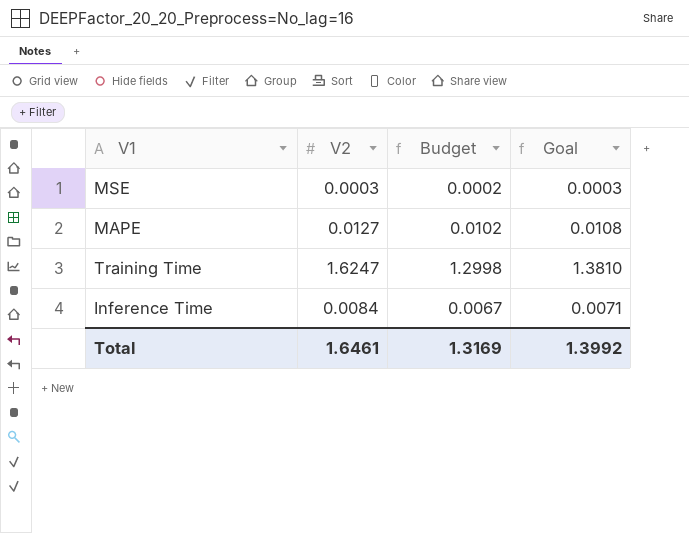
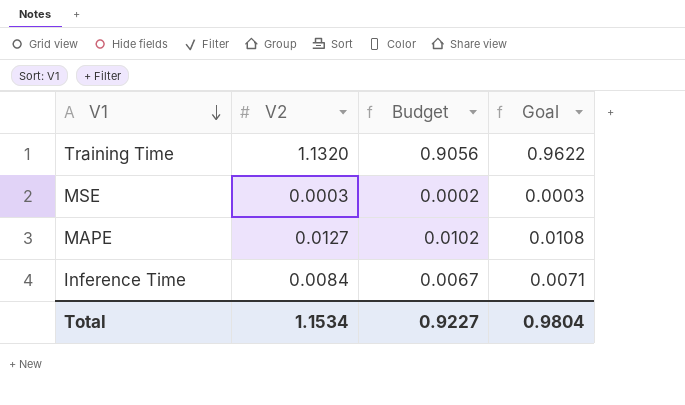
row order: none -> V1 descending
Training Time | V2: 1.6247 -> 1.1320
Training Time | Budget: 1.2998 -> 0.9056
Training Time | Goal: 1.3810 -> 0.9622
Total | V2: 1.6461 -> 1.1534
Total | Budget: 1.3169 -> 0.9227
Total | Goal: 1.3992 -> 0.9804

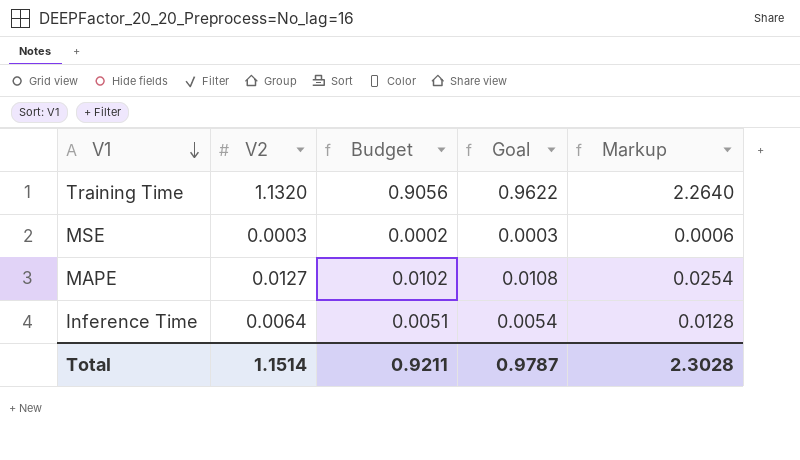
column Markup | formula: none -> [V2] * 2
Inference Time | V2: 0.0084 -> 0.0064
Inference Time | Budget: 0.0067 -> 0.0051
Inference Time | Goal: 0.0071 -> 0.0054
Total | V2: 1.1534 -> 1.1514
Total | Budget: 0.9227 -> 0.9211
Total | Goal: 0.9804 -> 0.9787

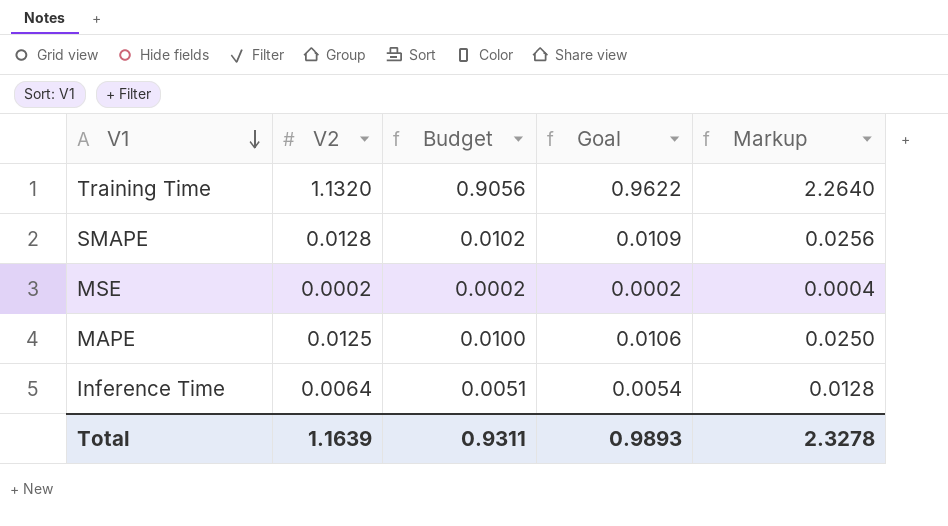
row SMAPE: none -> 0.0128 | 0.0102 | 0.0109 | 0.0256
MSE | V2: 0.0003 -> 0.0002
MSE | Goal: 0.0003 -> 0.0002
MSE | Markup: 0.0006 -> 0.0004
MAPE | V2: 0.0127 -> 0.0125
MAPE | Budget: 0.0102 -> 0.0100
MAPE | Goal: 0.0108 -> 0.0106
MAPE | Markup: 0.0254 -> 0.0250
Total | V2: 1.1514 -> 1.1639
Total | Budget: 0.9211 -> 0.9311
Total | Goal: 0.9787 -> 0.9893
Total | Markup: 2.3028 -> 2.3278

